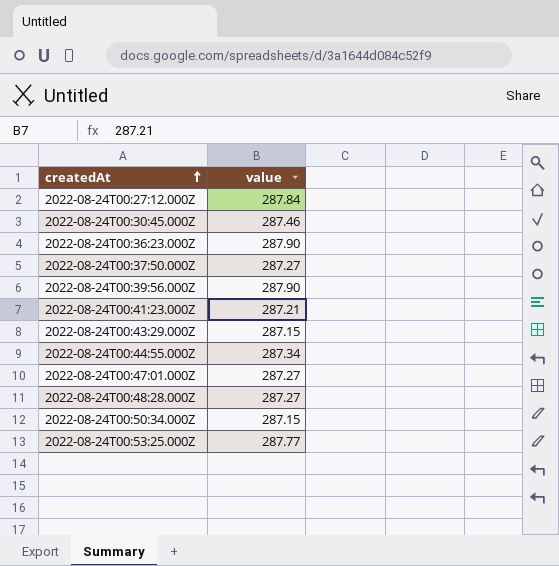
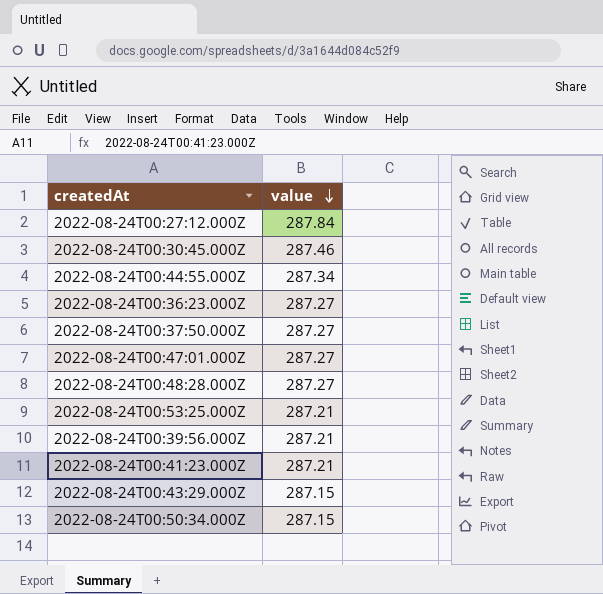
row order: createdAt ascending -> value descending
2022-08-24T00:36:23.000Z | value: 287.90 -> 287.27
2022-08-24T00:53:25.000Z | value: 287.77 -> 287.21
2022-08-24T00:39:56.000Z | value: 287.90 -> 287.21

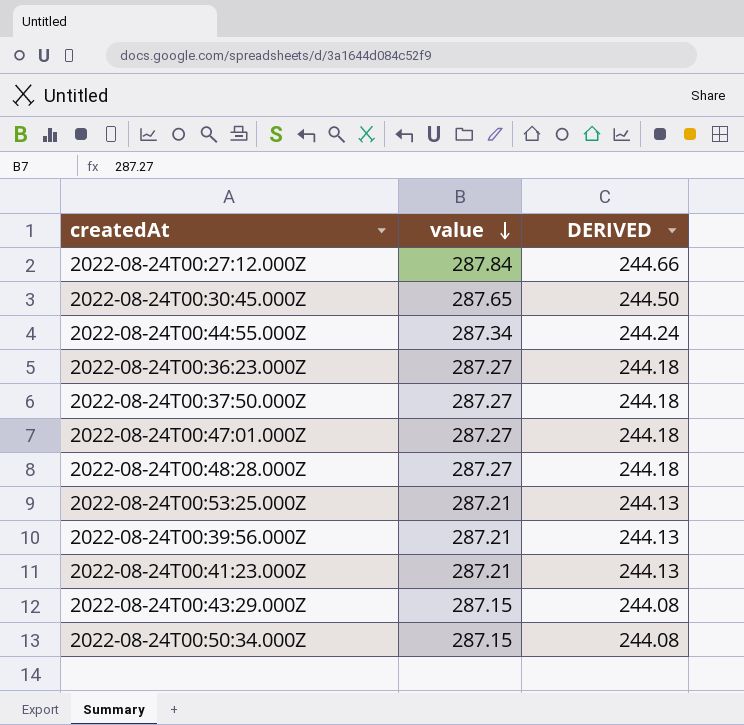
column DERIVED | formula: none -> [value] * 0.85
2022-08-24T00:30:45.000Z | value: 287.46 -> 287.65

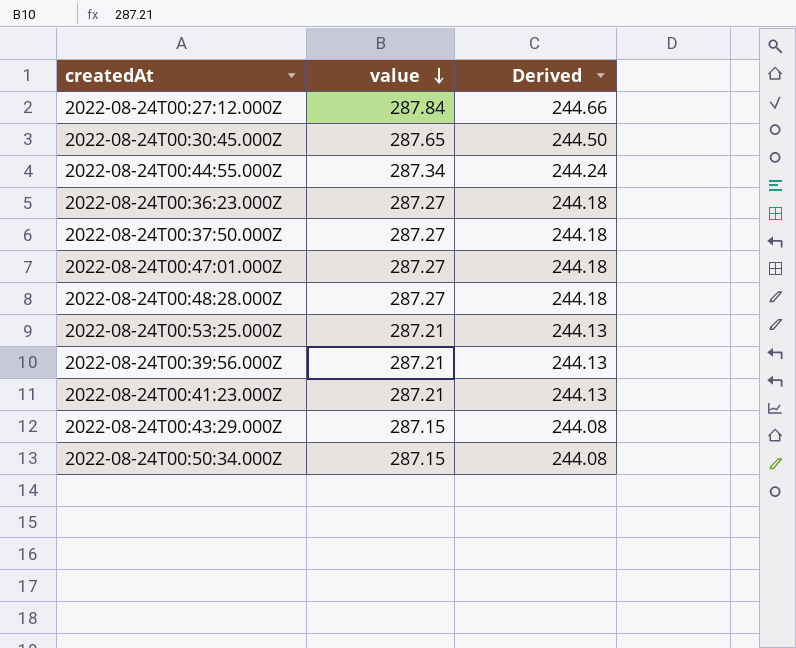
column name: DERIVED -> Derived

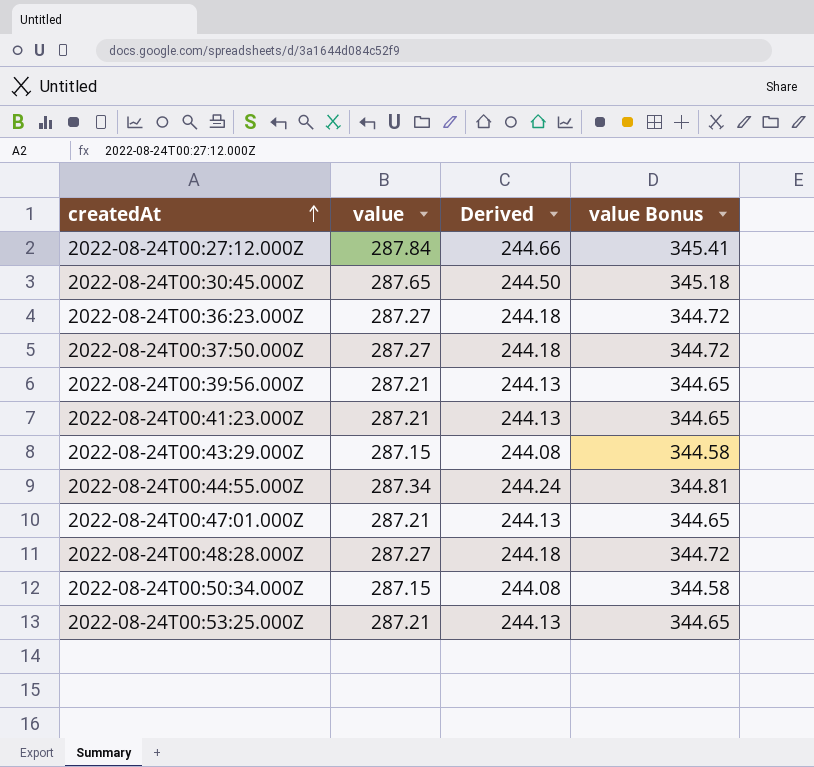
row order: value descending -> createdAt ascending
column value Bonus | formula: none -> [value] * 1.2
2022-08-24T00:47:01.000Z | value: 287.27 -> 287.21
2022-08-24T00:47:01.000Z | Derived: 244.18 -> 244.13

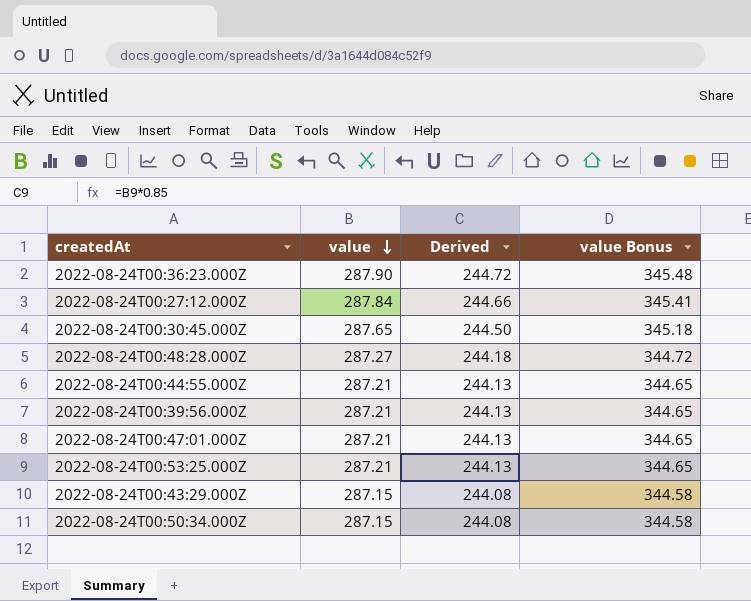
row order: createdAt ascending -> value descending
row 2022-08-24T00:37:50.000Z: 287.27 | 244.18 | 344.72 -> none
row 2022-08-24T00:41:23.000Z: 287.21 | 244.13 | 344.65 -> none
2022-08-24T00:36:23.000Z | value: 287.27 -> 287.90
2022-08-24T00:36:23.000Z | Derived: 244.18 -> 244.72
2022-08-24T00:36:23.000Z | value Bonus: 344.72 -> 345.48
2022-08-24T00:44:55.000Z | value: 287.34 -> 287.21
2022-08-24T00:44:55.000Z | Derived: 244.24 -> 244.13
2022-08-24T00:44:55.000Z | value Bonus: 344.81 -> 344.65

